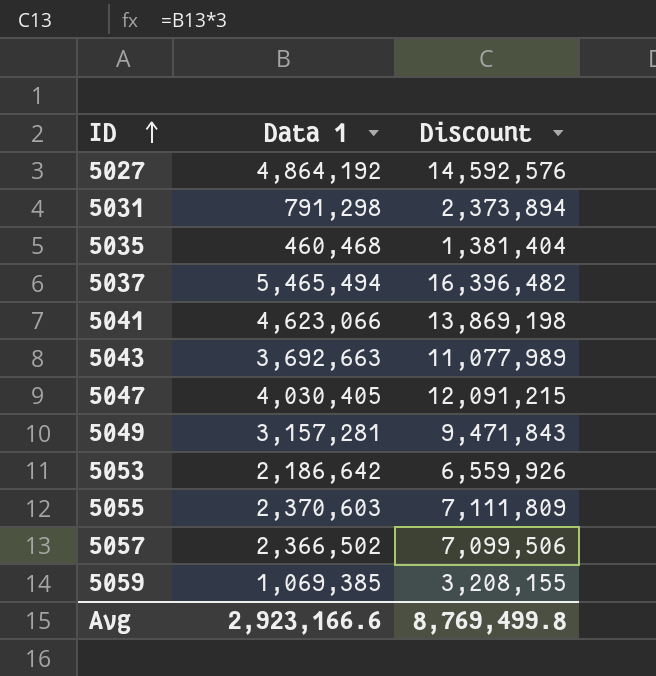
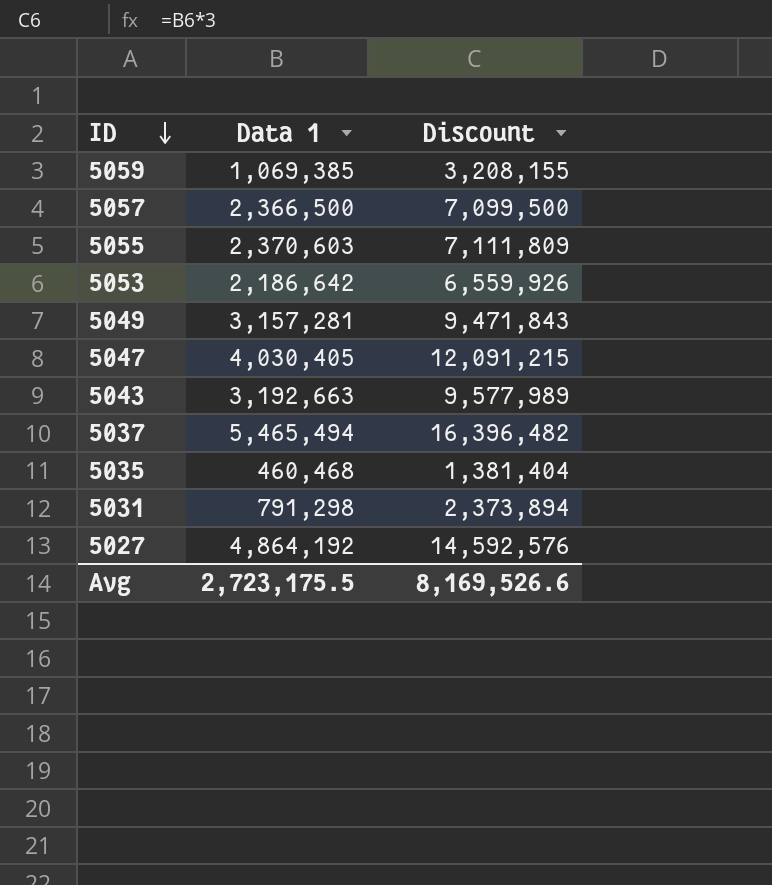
row order: ID ascending -> ID descending
row 5041: 4,623,066 | 13,869,198 -> none
5057 | Data 1: 2,366,502 -> 2,366,500
5057 | Discount: 7,099,506 -> 7,099,500
5043 | Data 1: 3,692,663 -> 3,192,663
5043 | Discount: 11,077,989 -> 9,577,989
Avg | Data 1: 2,923,166.6 -> 2,723,175.5
Avg | Discount: 8,769,499.8 -> 8,169,526.6

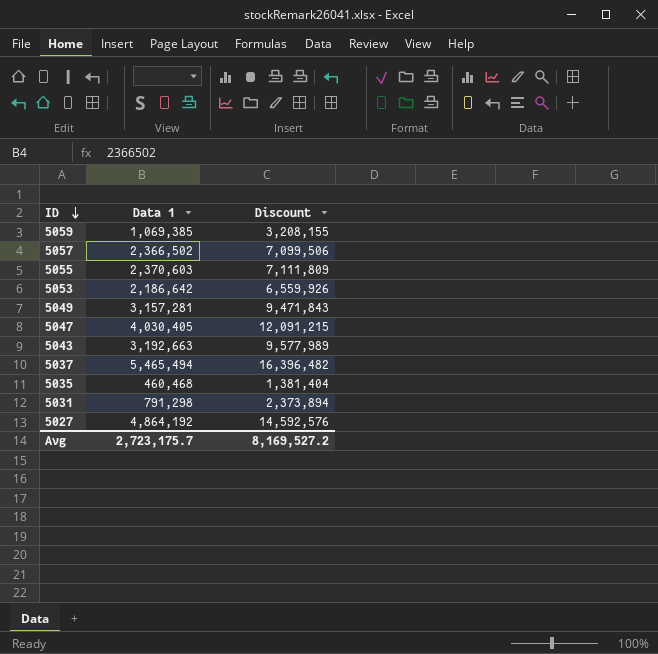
5057 | Data 1: 2,366,500 -> 2,366,502
5057 | Discount: 7,099,500 -> 7,099,506
Avg | Data 1: 2,723,175.5 -> 2,723,175.7
Avg | Discount: 8,169,526.6 -> 8,169,527.2

